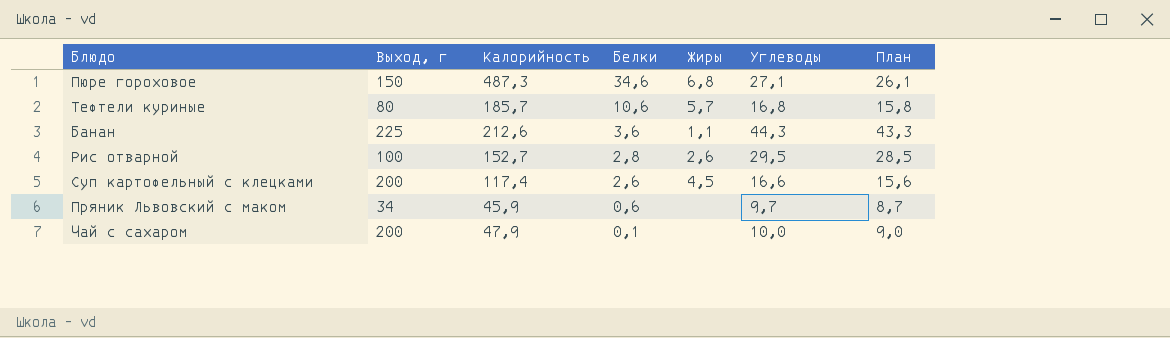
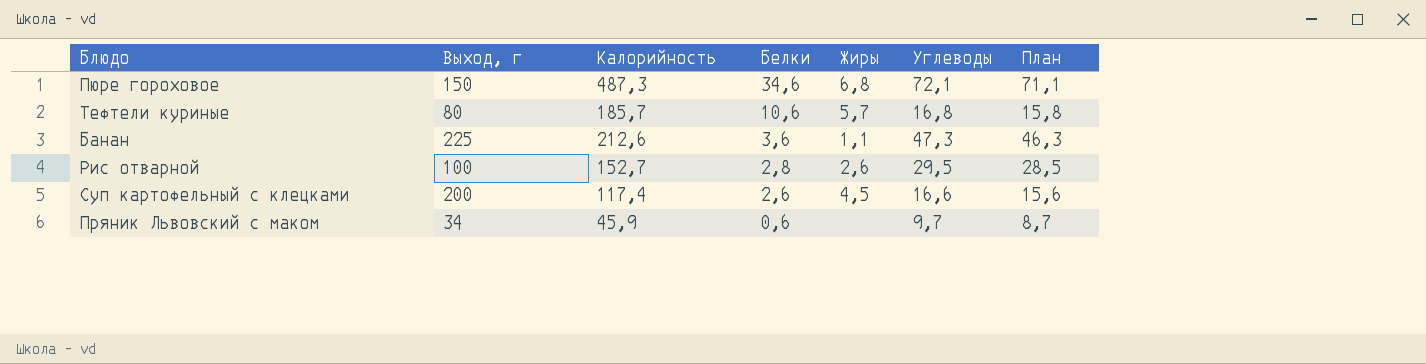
row Чай с сахаром: 200 | 47,9 | 0,1 | none | 10,0 | 9,0 -> none
Пюре гороховое | Углеводы: 27,1 -> 72,1
Пюре гороховое | План: 26,1 -> 71,1
Банан | Углеводы: 44,3 -> 47,3
Банан | План: 43,3 -> 46,3

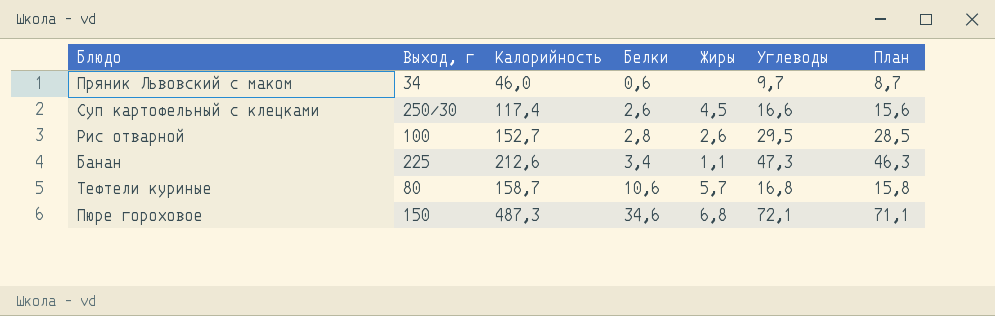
row order: Белки descending -> Белки ascending
Пряник Львовский с маком | Калорийность: 45,9 -> 46,0
Суп картофельный с клецками | Выход, г: 200 -> 250/30
Банан | Белки: 3,6 -> 3,4
Тефтели куриные | Калорийность: 185,7 -> 158,7

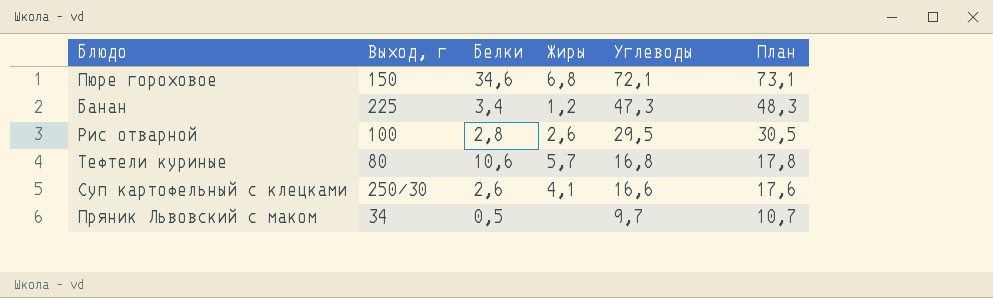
row order: Белки ascending -> Углеводы descending
column Калорийность | position: 3 -> none
column План | formula: [Углеводы] - 1 -> [Углеводы] + 1
Банан | Жиры: 1,1 -> 1,2
Суп картофельный с клецками | Жиры: 4,5 -> 4,1
Пряник Львовский с маком | Белки: 0,6 -> 0,5

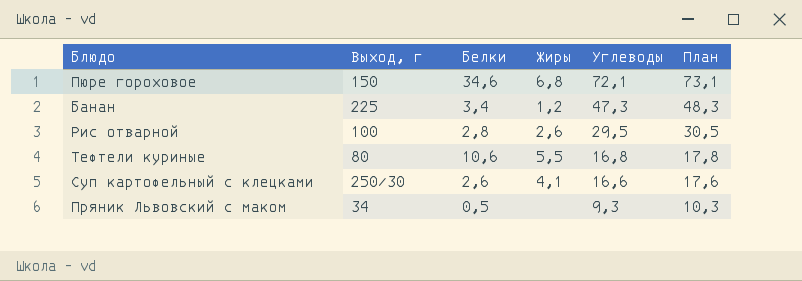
Тефтели куриные | Жиры: 5,7 -> 5,5
Пряник Львовский с маком | Углеводы: 9,7 -> 9,3
Пряник Львовский с маком | План: 10,7 -> 10,3

